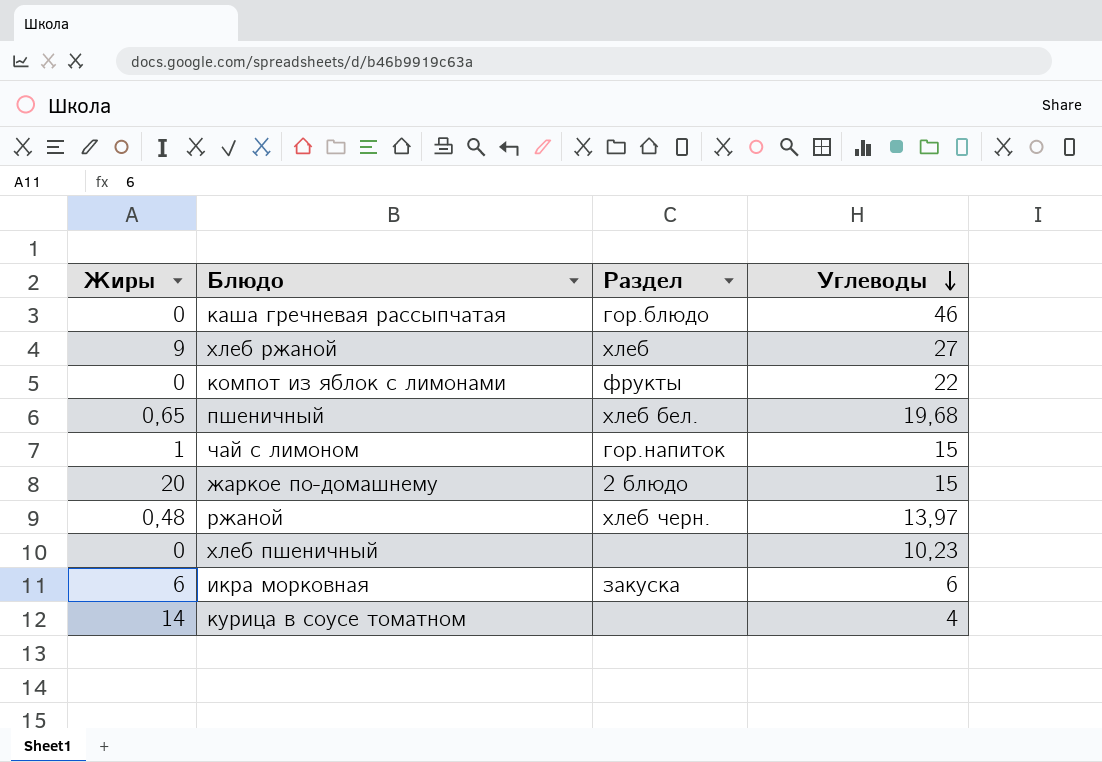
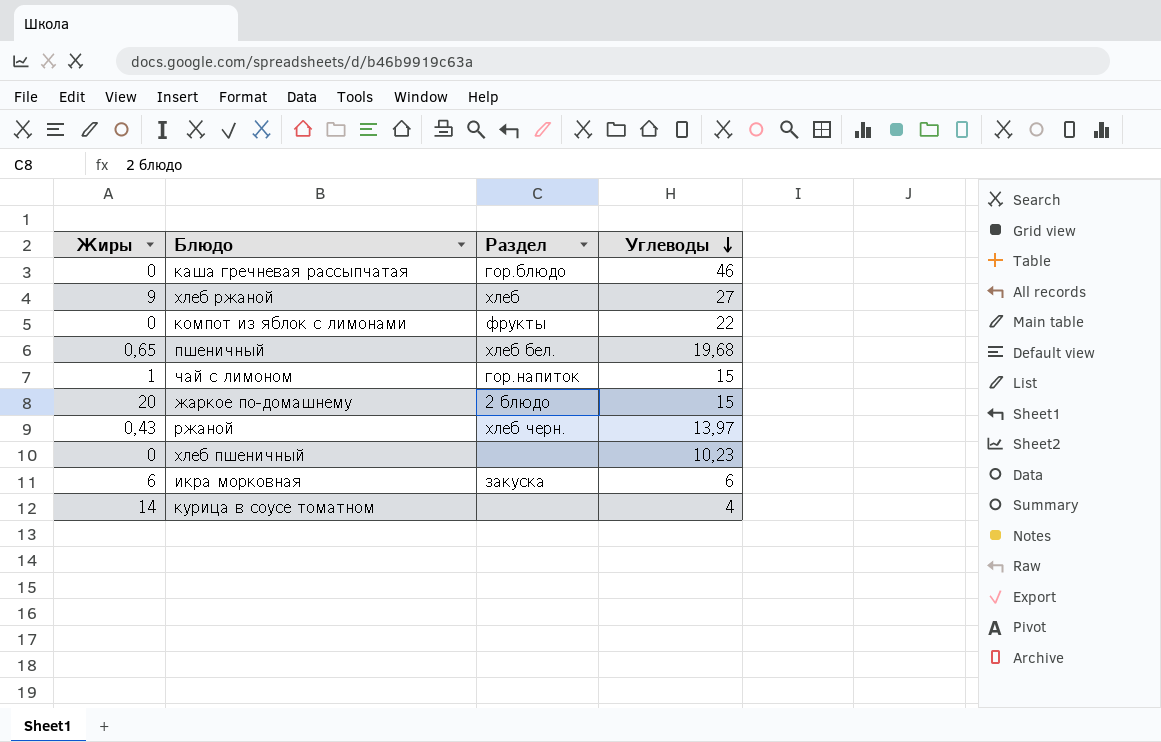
ржаной | Жиры: 0,48 -> 0,43

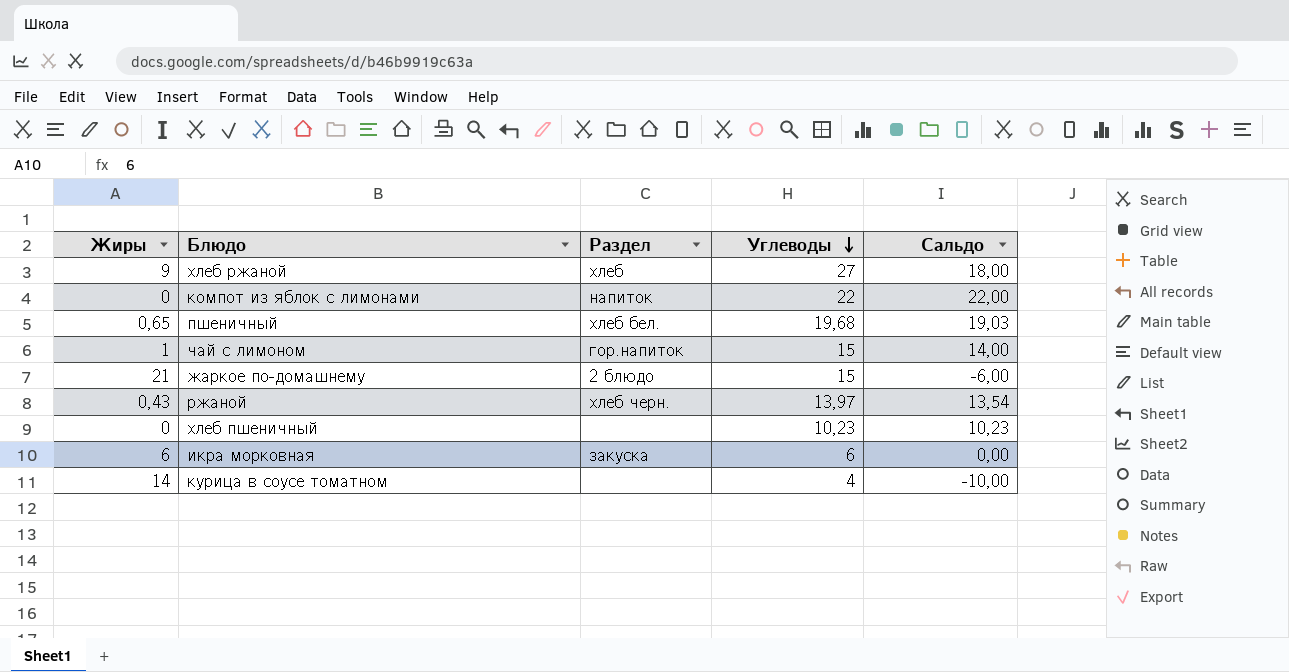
column Сальдо | formula: none -> [Углеводы] - [Жиры]
row каша гречневая рассыпчатая: 0 | гор.блюдо | 46 -> none
компот из яблок с лимонами | Раздел: фрукты -> напиток
жаркое по-домашнему | Жиры: 20 -> 21

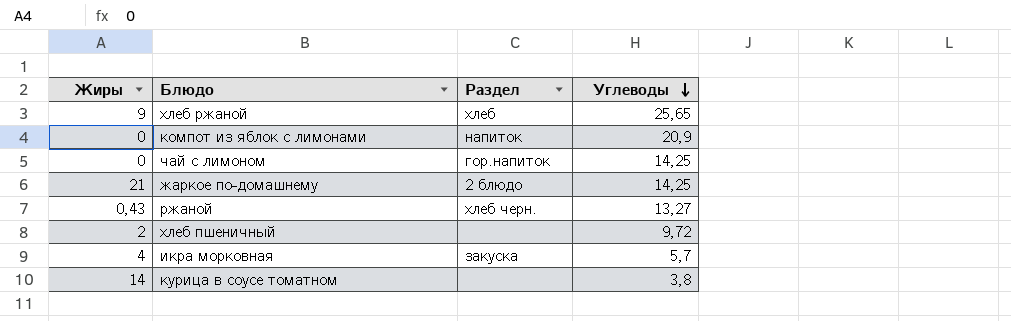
column Сальдо | formula: [Углеводы] - [Жиры] -> none
row пшеничный: 0,65 | хлеб бел. | 19,68 | 19,03 -> none
хлеб ржаной | Углеводы: 27 -> 25,65
компот из яблок с лимонами | Углеводы: 22 -> 20,9
чай с лимоном | Жиры: 1 -> 0
чай с лимоном | Углеводы: 15 -> 14,25
жаркое по-домашнему | Углеводы: 15 -> 14,25
ржаной | Углеводы: 13,97 -> 13,27
хлеб пшеничный | Жиры: 0 -> 2
хлеб пшеничный | Углеводы: 10,23 -> 9,72
икра морковная | Жиры: 6 -> 4
икра морковная | Углеводы: 6 -> 5,7
курица в соусе томатном | Углеводы: 4 -> 3,8

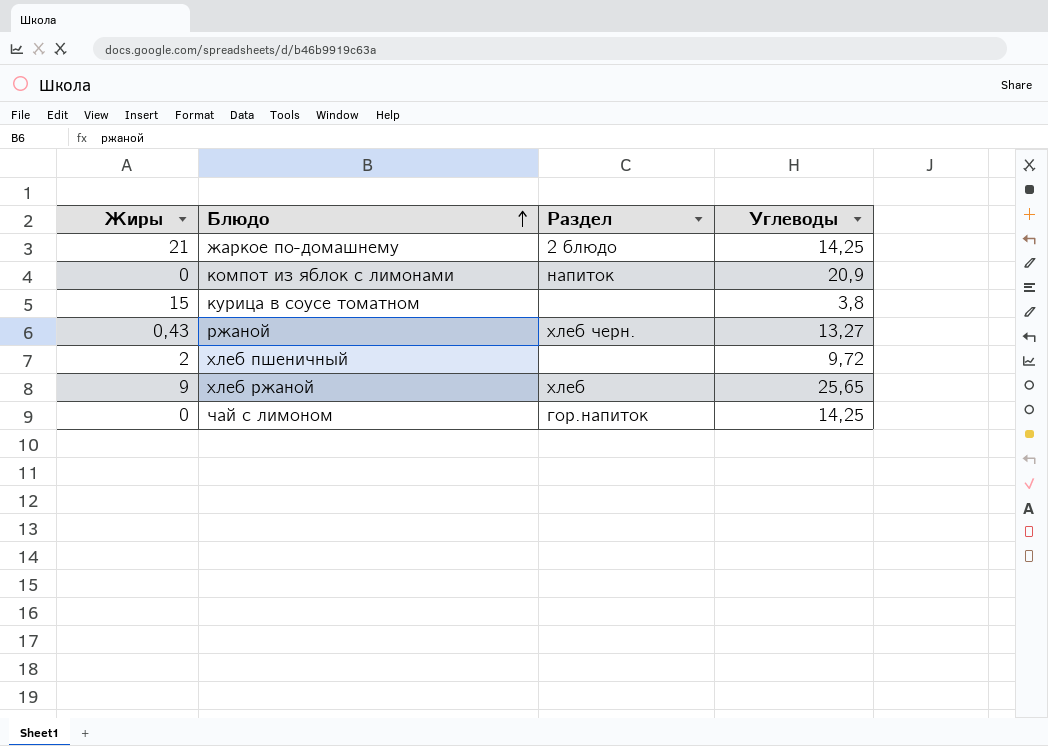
row order: Углеводы descending -> Блюдо ascending
row икра морковная: 4 | закуска | 5,7 -> none
курица в соусе томатном | Жиры: 14 -> 15

